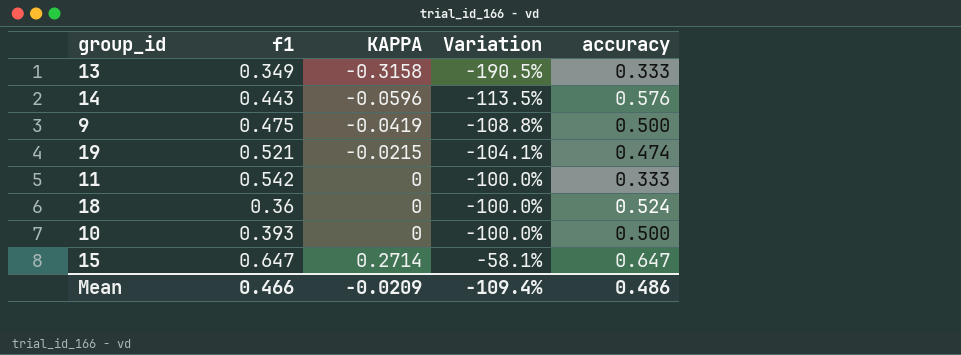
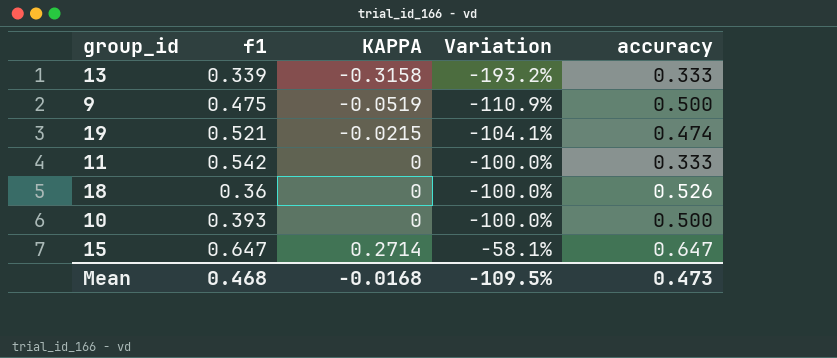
row 14: 0.443 | -0.0596 | -113.5% | 0.576 -> none
13 | f1: 0.349 -> 0.339
13 | Variation: -190.5% -> -193.2%
9 | KAPPA: -0.0419 -> -0.0519
9 | Variation: -108.8% -> -110.9%
18 | accuracy: 0.524 -> 0.526
Mean | f1: 0.466 -> 0.468
Mean | KAPPA: -0.0209 -> -0.0168
Mean | Variation: -109.4% -> -109.5%
Mean | accuracy: 0.486 -> 0.473

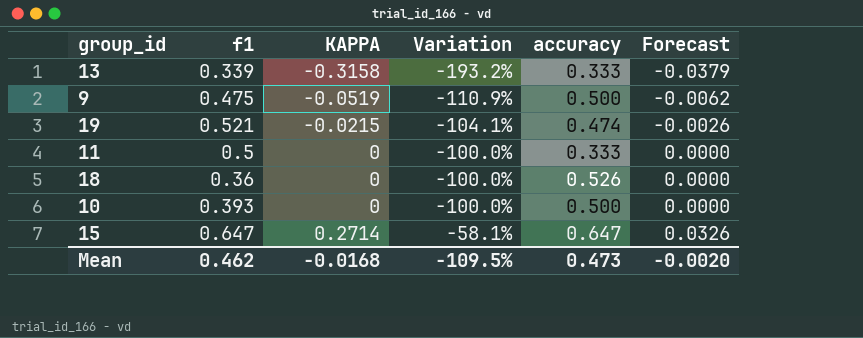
column Forecast | formula: none -> [KAPPA] * 0.12
11 | f1: 0.542 -> 0.5
Mean | f1: 0.468 -> 0.462

